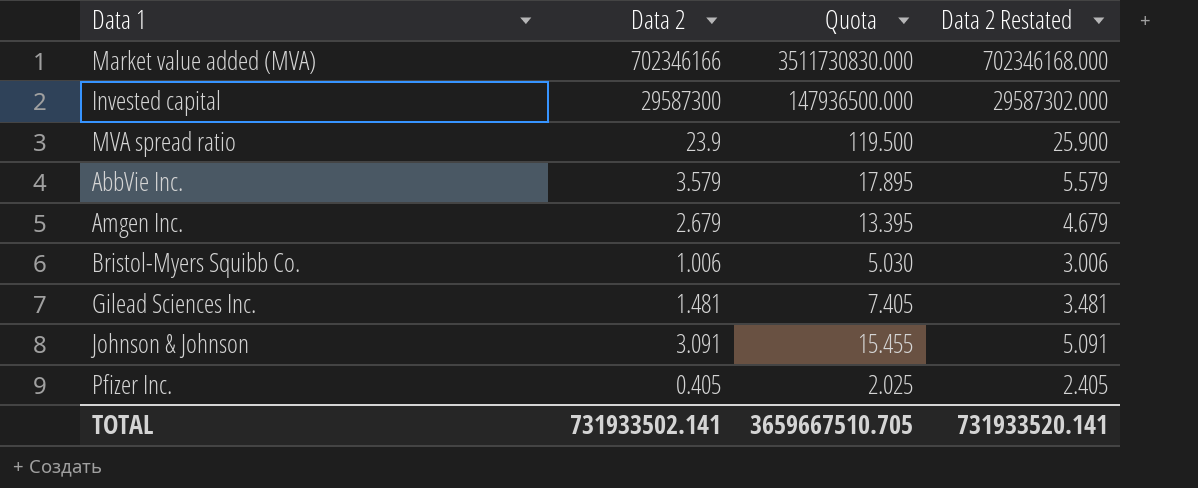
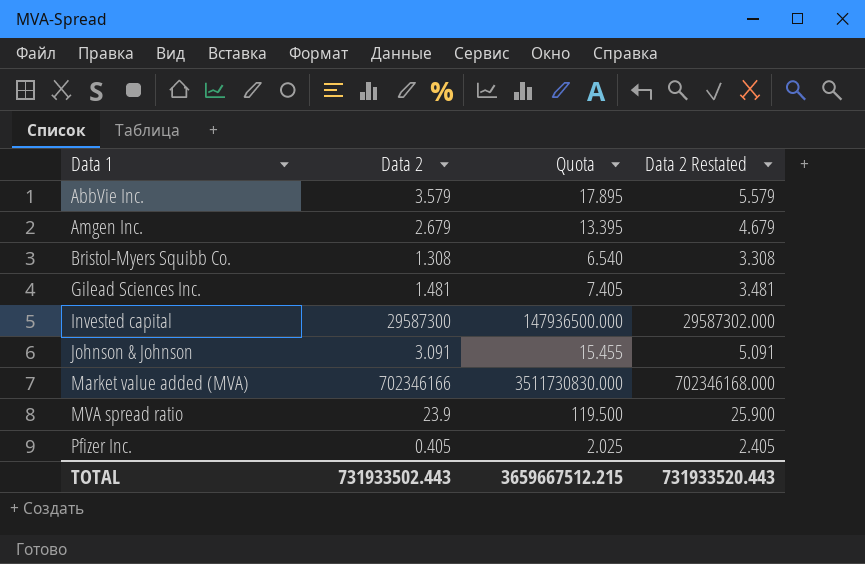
row order: none -> Data 1 ascending
Bristol-Myers Squibb Co. | Data 2: 1.006 -> 1.308
Bristol-Myers Squibb Co. | Quota: 5.030 -> 6.540
Bristol-Myers Squibb Co. | Data 2 Restated: 3.006 -> 3.308
TOTAL | Data 2: 731933502.141 -> 731933502.443
TOTAL | Quota: 3659667510.705 -> 3659667512.215
TOTAL | Data 2 Restated: 731933520.141 -> 731933520.443

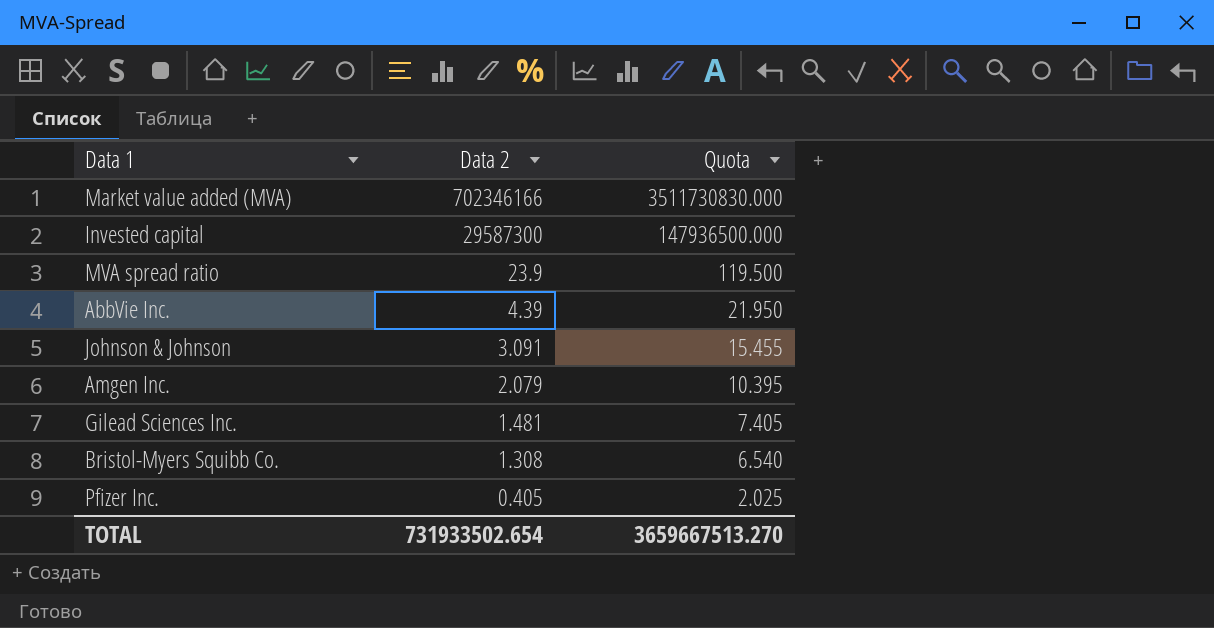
row order: Data 1 ascending -> Data 2 descending
column Data 2 Restated | formula: [Data 2] + 2 -> none
AbbVie Inc. | Data 2: 3.579 -> 4.39
AbbVie Inc. | Quota: 17.895 -> 21.950
Amgen Inc. | Data 2: 2.679 -> 2.079
Amgen Inc. | Quota: 13.395 -> 10.395
TOTAL | Data 2: 731933502.443 -> 731933502.654
TOTAL | Quota: 3659667512.215 -> 3659667513.270

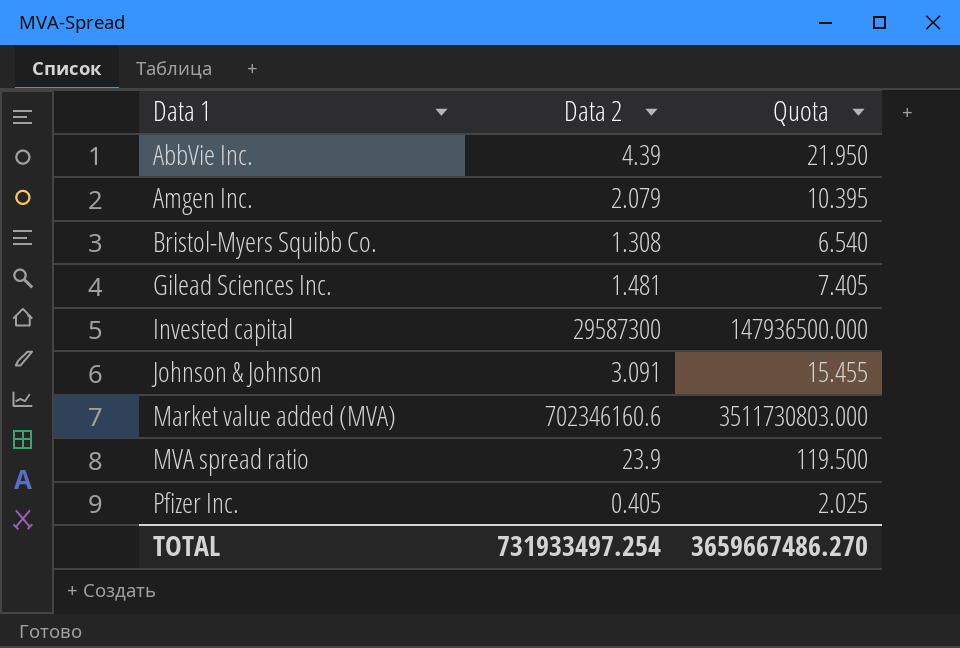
row order: Data 2 descending -> Data 1 ascending
Market value added (MVA) | Data 2: 702346166 -> 702346160.6
Market value added (MVA) | Quota: 3511730830.000 -> 3511730803.000
TOTAL | Data 2: 731933502.654 -> 731933497.254
TOTAL | Quota: 3659667513.270 -> 3659667486.270

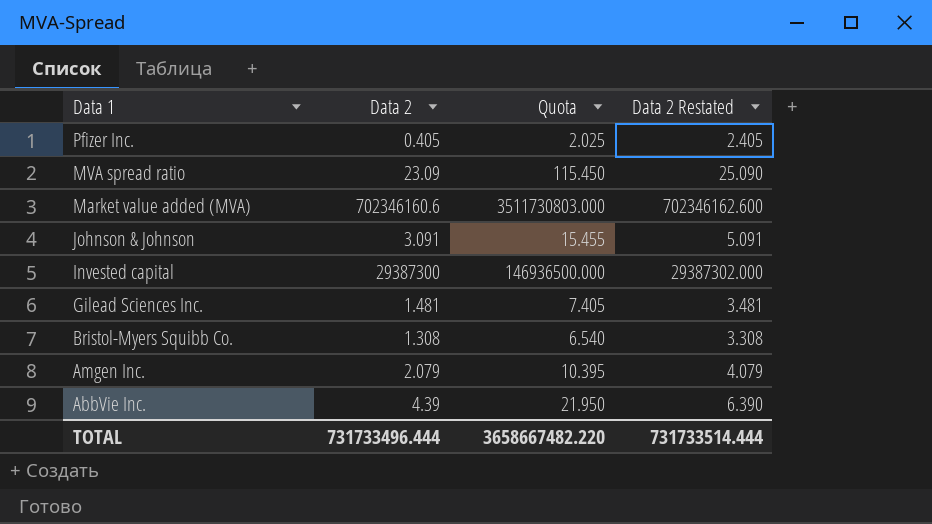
row order: Data 1 ascending -> Data 1 descending
column Data 2 Restated | formula: none -> [Data 2] + 2
MVA spread ratio | Data 2: 23.9 -> 23.09
MVA spread ratio | Quota: 119.500 -> 115.450
Invested capital | Data 2: 29587300 -> 29387300
Invested capital | Quota: 147936500.000 -> 146936500.000
TOTAL | Data 2: 731933497.254 -> 731733496.444
TOTAL | Quota: 3659667486.270 -> 3658667482.220

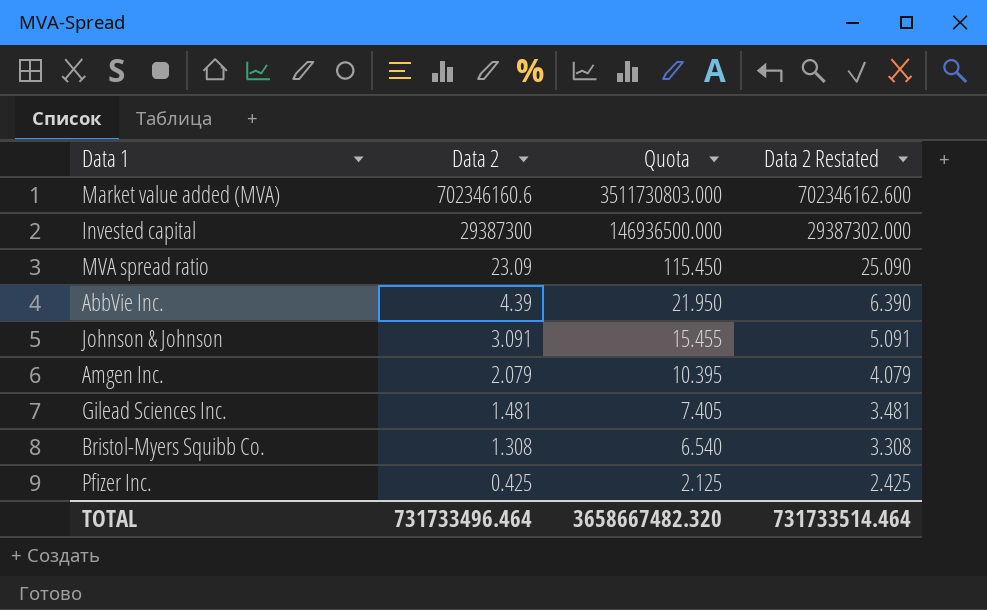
row order: Data 1 descending -> Data 2 descending
Pfizer Inc. | Data 2: 0.405 -> 0.425
Pfizer Inc. | Quota: 2.025 -> 2.125
Pfizer Inc. | Data 2 Restated: 2.405 -> 2.425
TOTAL | Data 2: 731733496.444 -> 731733496.464
TOTAL | Quota: 3658667482.220 -> 3658667482.320
TOTAL | Data 2 Restated: 731733514.444 -> 731733514.464

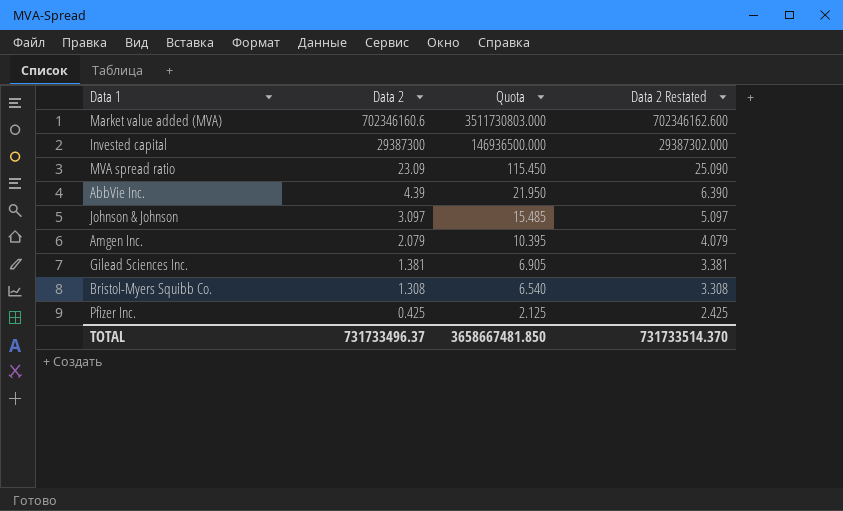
Johnson & Johnson | Data 2: 3.091 -> 3.097
Johnson & Johnson | Quota: 15.455 -> 15.485
Johnson & Johnson | Data 2 Restated: 5.091 -> 5.097
Gilead Sciences Inc. | Data 2: 1.481 -> 1.381
Gilead Sciences Inc. | Quota: 7.405 -> 6.905
Gilead Sciences Inc. | Data 2 Restated: 3.481 -> 3.381
TOTAL | Data 2: 731733496.464 -> 731733496.37
TOTAL | Quota: 3658667482.320 -> 3658667481.850
TOTAL | Data 2 Restated: 731733514.464 -> 731733514.370

